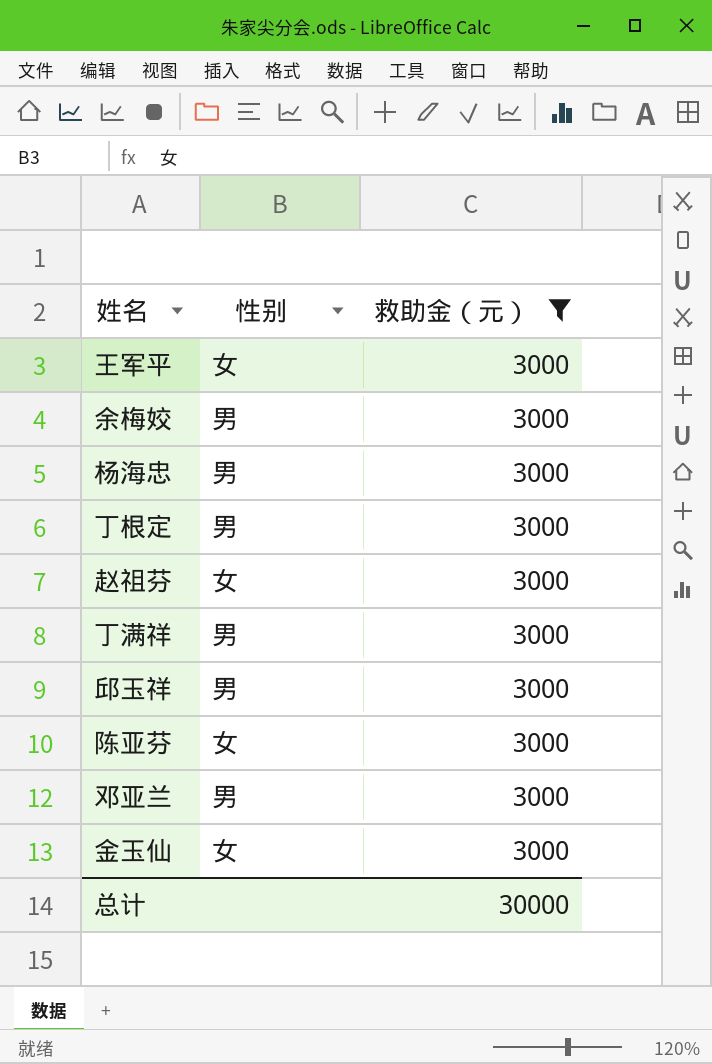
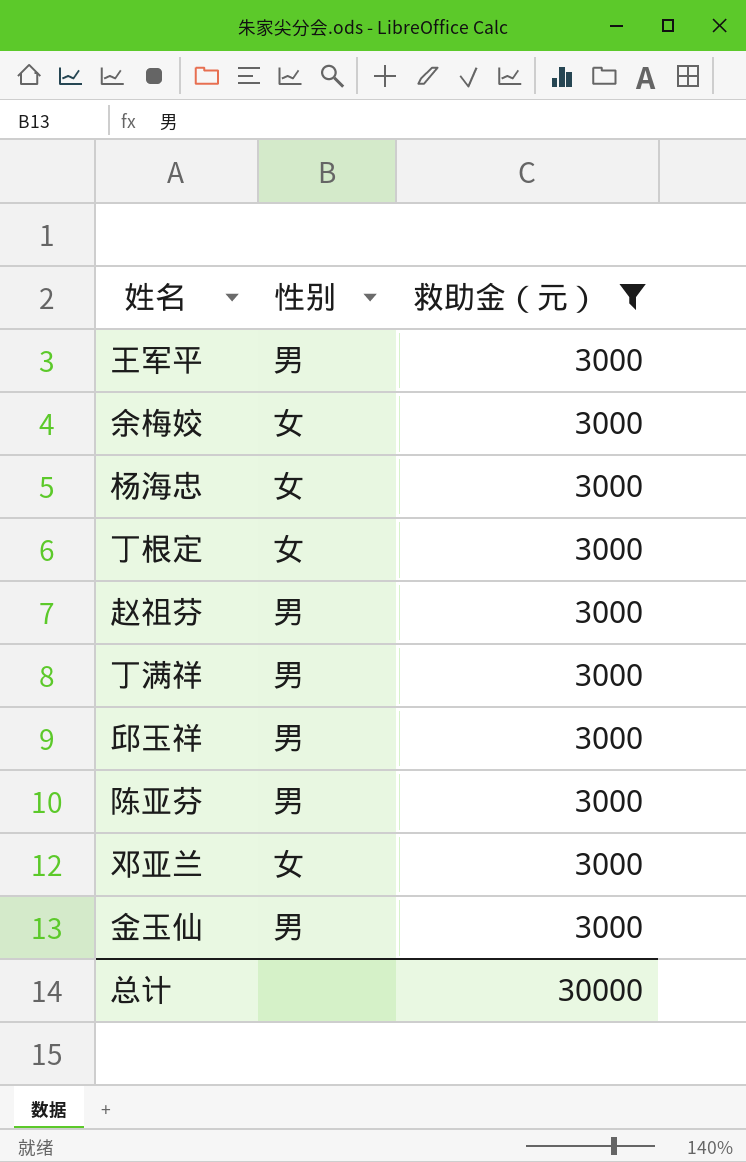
王军平 | 性别: 女 -> 男
余梅姣 | 性别: 男 -> 女
杨海忠 | 性别: 男 -> 女
丁根定 | 性别: 男 -> 女
赵祖芬 | 性别: 女 -> 男
陈亚芬 | 性别: 女 -> 男
邓亚兰 | 性别: 男 -> 女
金玉仙 | 性别: 女 -> 男

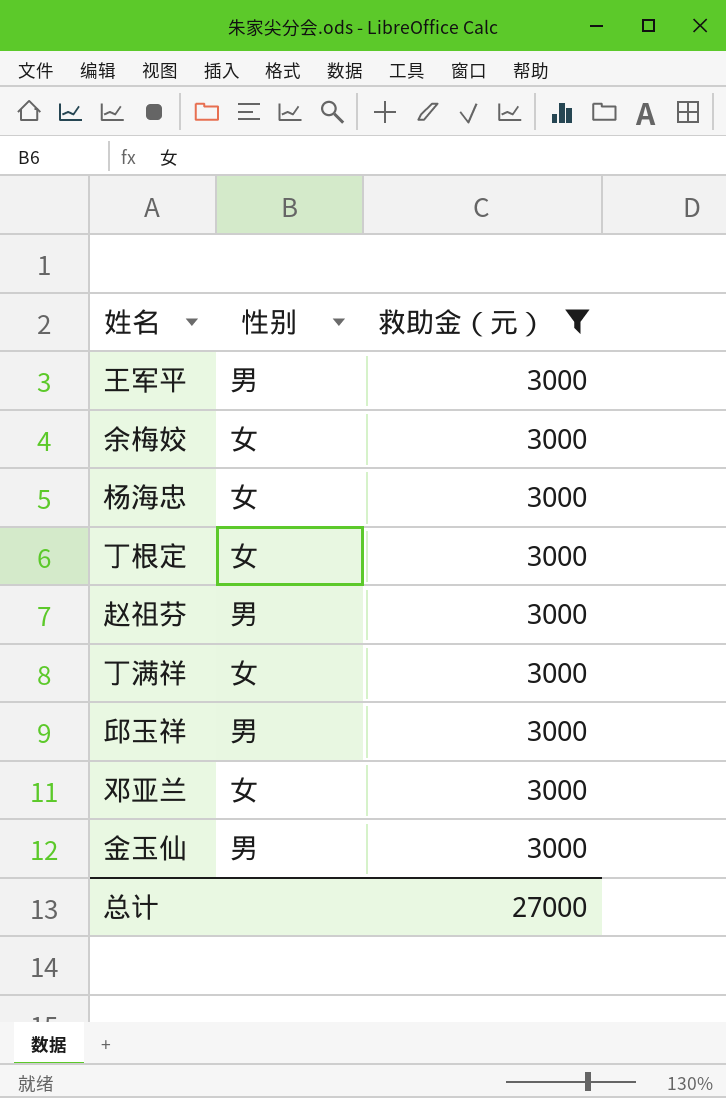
row 陈亚芬: 男 | 3000 -> none
丁满祥 | 性别: 男 -> 女
总计 | 救助金（元）: 30000 -> 27000

